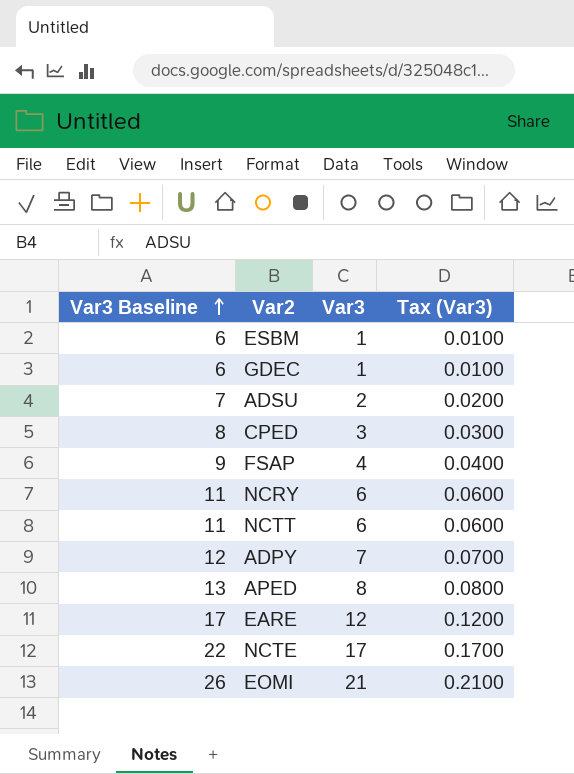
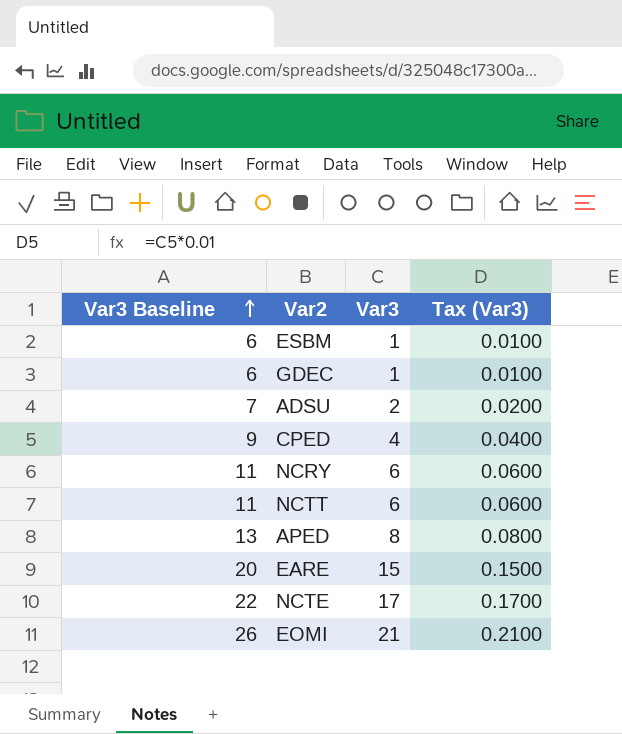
row FSAP: 9 | 4 | 0.0400 -> none
row ADPY: 12 | 7 | 0.0700 -> none
CPED | Var3 Baseline: 8 -> 9
CPED | Var3: 3 -> 4
CPED | Tax (Var3): 0.0300 -> 0.0400
EARE | Var3 Baseline: 17 -> 20
EARE | Var3: 12 -> 15
EARE | Tax (Var3): 0.1200 -> 0.1500

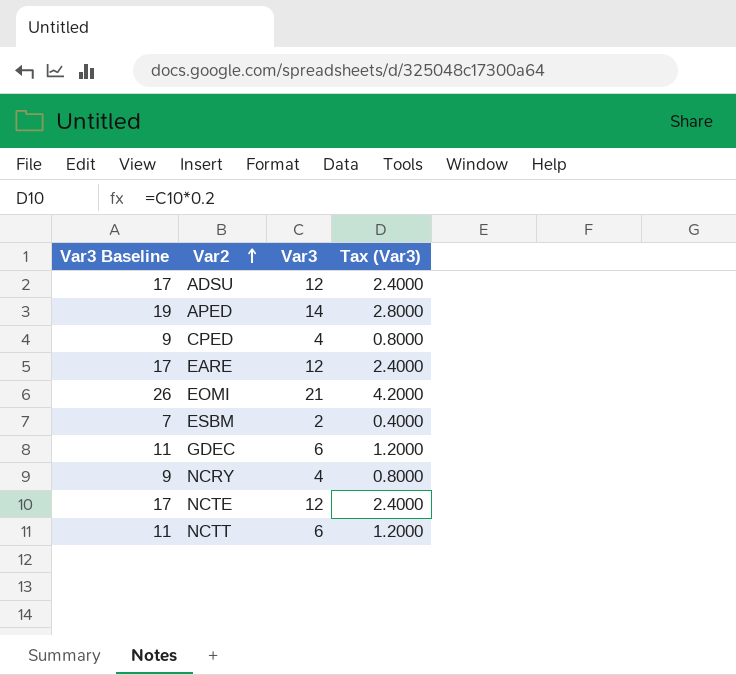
row order: Var3 Baseline ascending -> Var2 ascending
column Tax (Var3) | formula: [Var3] * 0.01 -> [Var3] * 0.2
ADSU | Var3 Baseline: 7 -> 17
ADSU | Var3: 2 -> 12
APED | Var3 Baseline: 13 -> 19
APED | Var3: 8 -> 14
EARE | Var3 Baseline: 20 -> 17
EARE | Var3: 15 -> 12
ESBM | Var3 Baseline: 6 -> 7
ESBM | Var3: 1 -> 2
GDEC | Var3 Baseline: 6 -> 11
GDEC | Var3: 1 -> 6
NCRY | Var3 Baseline: 11 -> 9
NCRY | Var3: 6 -> 4
NCTE | Var3 Baseline: 22 -> 17
NCTE | Var3: 17 -> 12

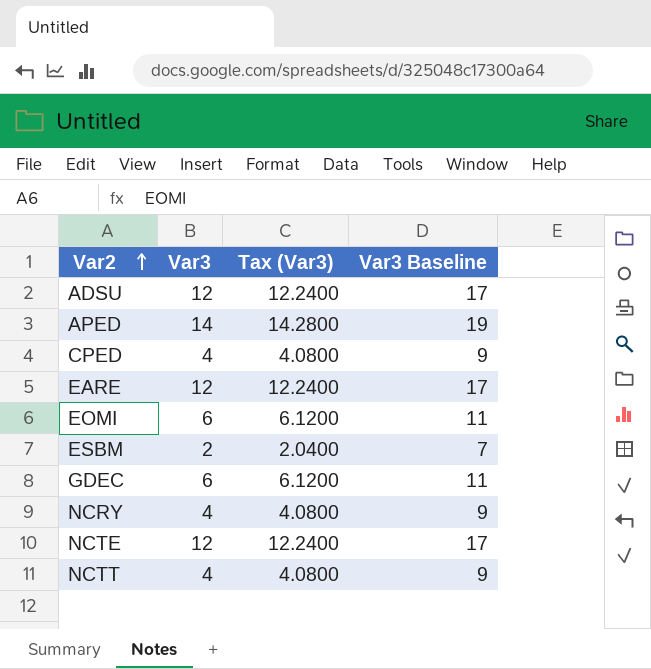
column Tax (Var3) | formula: [Var3] * 0.2 -> [Var3] * 1.02
column Var3 Baseline | position: 1 -> 4
EOMI | Var3: 21 -> 6
EOMI | Var3 Baseline: 26 -> 11
NCTT | Var3: 6 -> 4
NCTT | Var3 Baseline: 11 -> 9

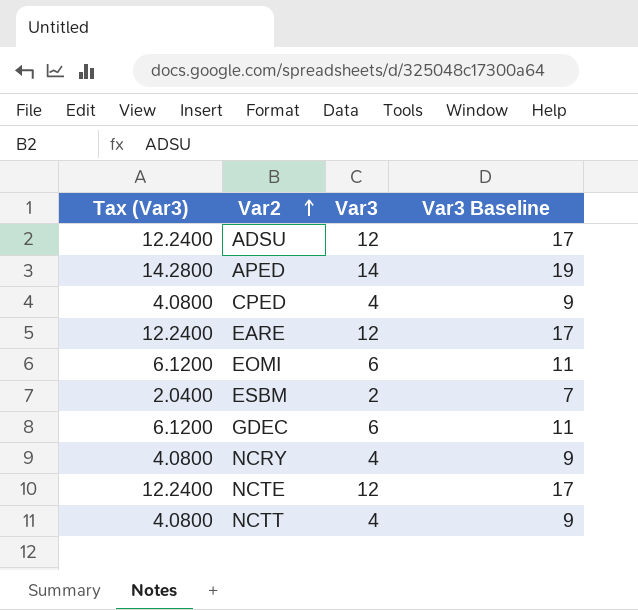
column Tax (Var3) | position: 3 -> 1

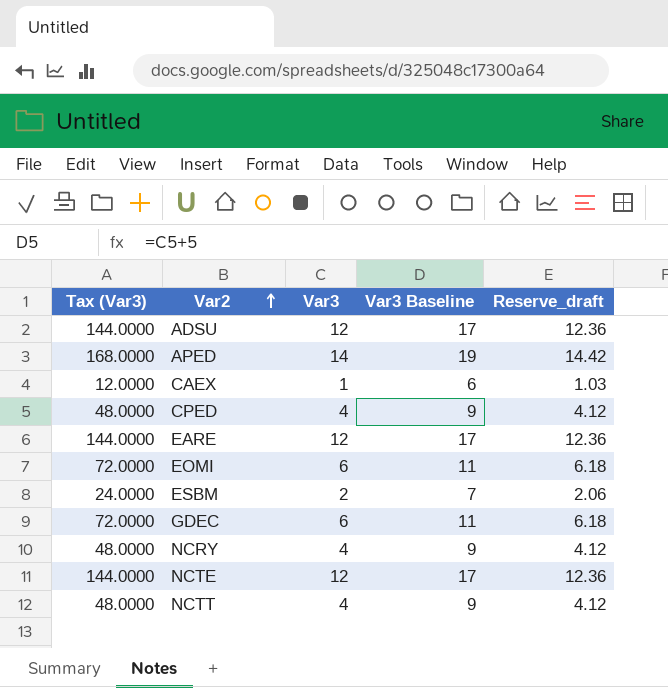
column Tax (Var3) | formula: [Var3] * 1.02 -> [Var3] * 12
column Reserve_draft | formula: none -> [Var3] * 1.03
row CAEX: none -> 12.0000 | 1 | 6 | 1.03

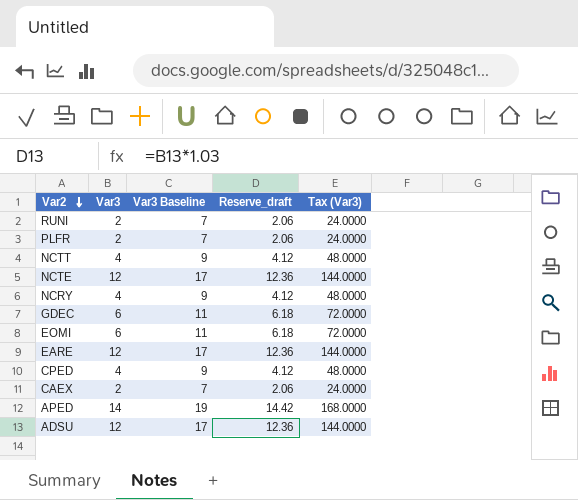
row order: Var2 ascending -> Var2 descending
column Tax (Var3) | position: 1 -> 5
row ESBM: 24.0000 | 2 | 7 | 2.06 -> none
row RUNI: none -> 2 | 7 | 2.06 | 24.0000
row PLFR: none -> 2 | 7 | 2.06 | 24.0000
CAEX | Var3: 1 -> 2
CAEX | Var3 Baseline: 6 -> 7
CAEX | Reserve_draft: 1.03 -> 2.06
CAEX | Tax (Var3): 12.0000 -> 24.0000

